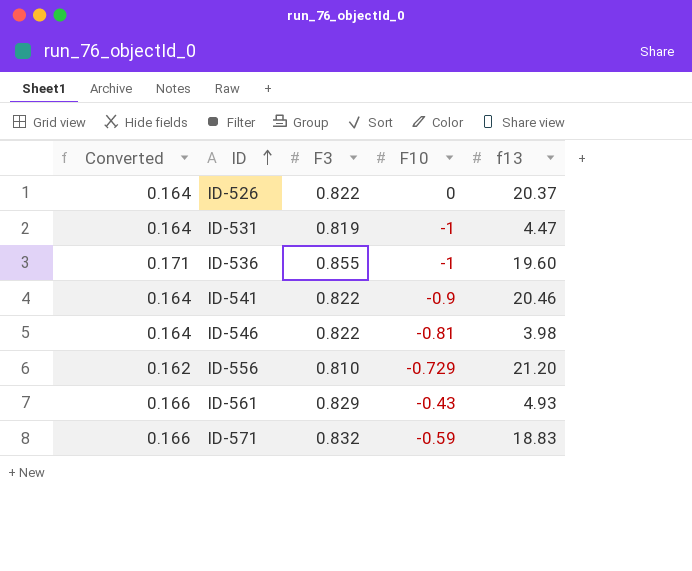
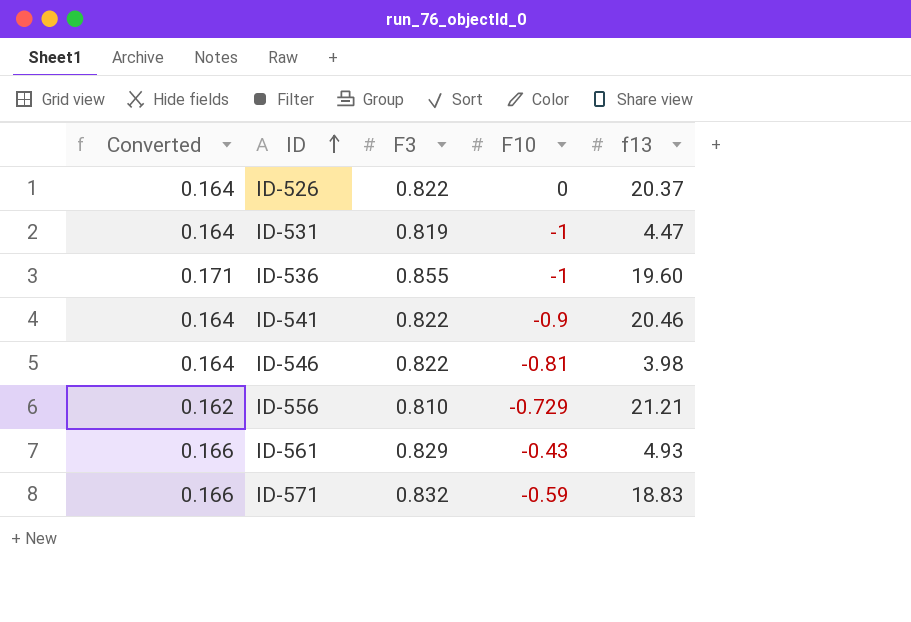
ID-556 | f13: 21.20 -> 21.21

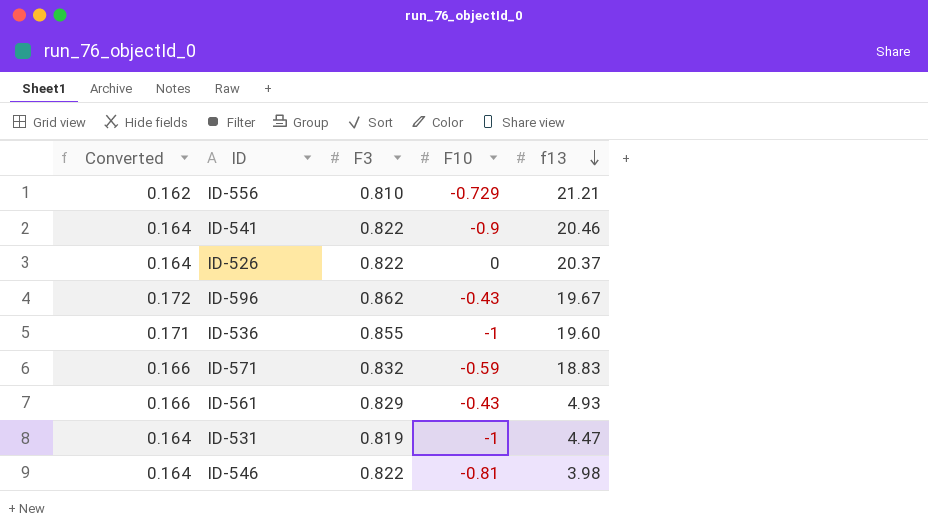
row order: ID ascending -> f13 descending
row ID-596: none -> 0.172 | 0.862 | -0.43 | 19.67

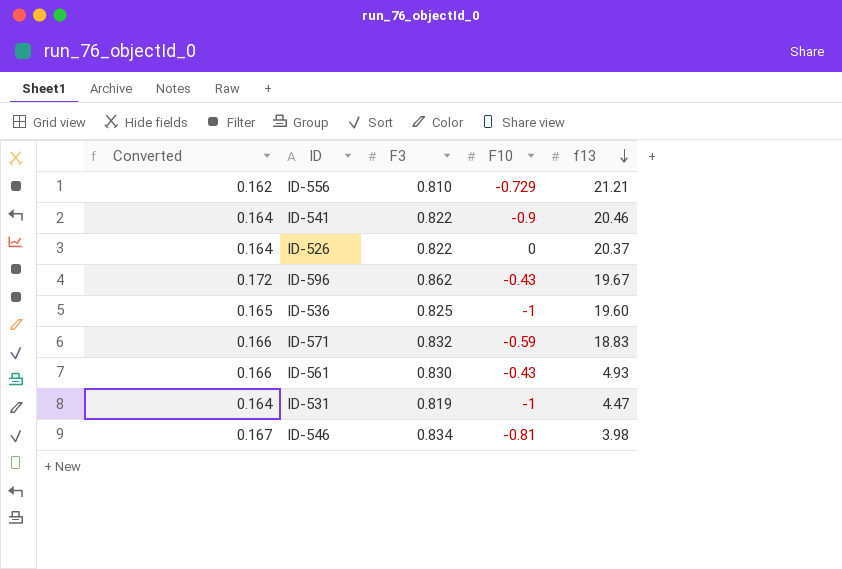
ID-536 | Converted: 0.171 -> 0.165
ID-536 | F3: 0.855 -> 0.825
ID-561 | F3: 0.829 -> 0.830
ID-546 | Converted: 0.164 -> 0.167
ID-546 | F3: 0.822 -> 0.834

